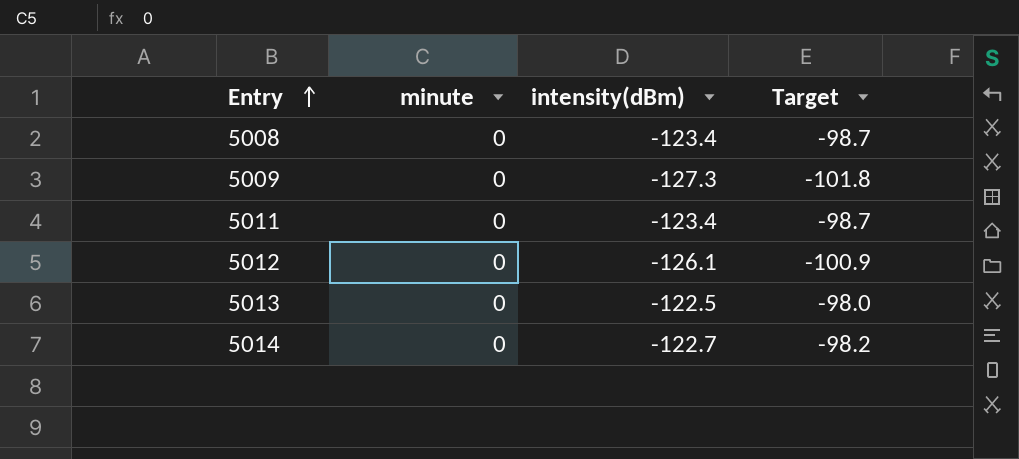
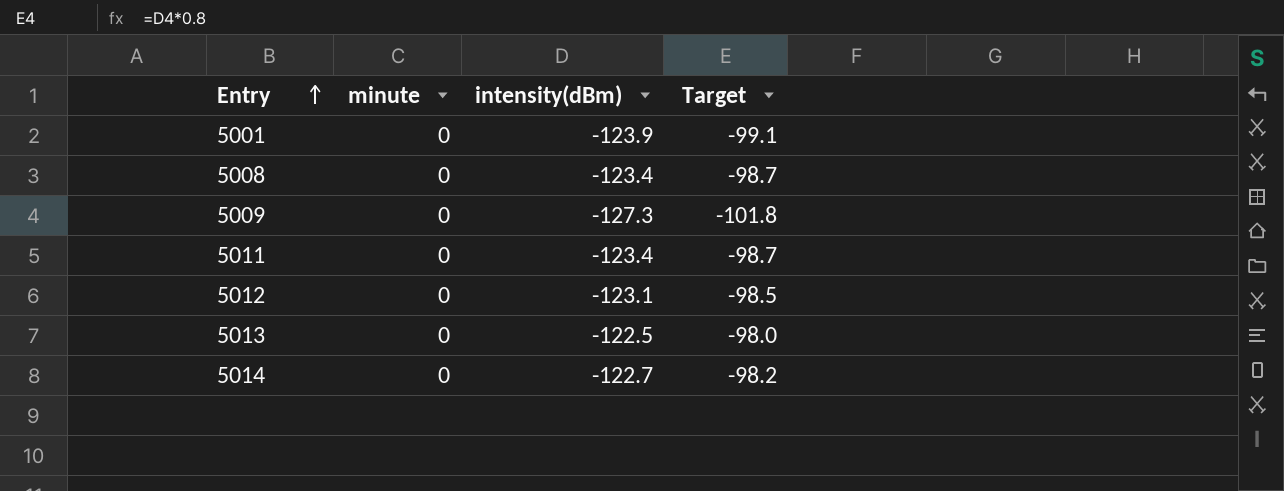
row 5001: none -> 0 | -123.9 | -99.1
5012 | intensity(dBm): -126.1 -> -123.1
5012 | Target: -100.9 -> -98.5

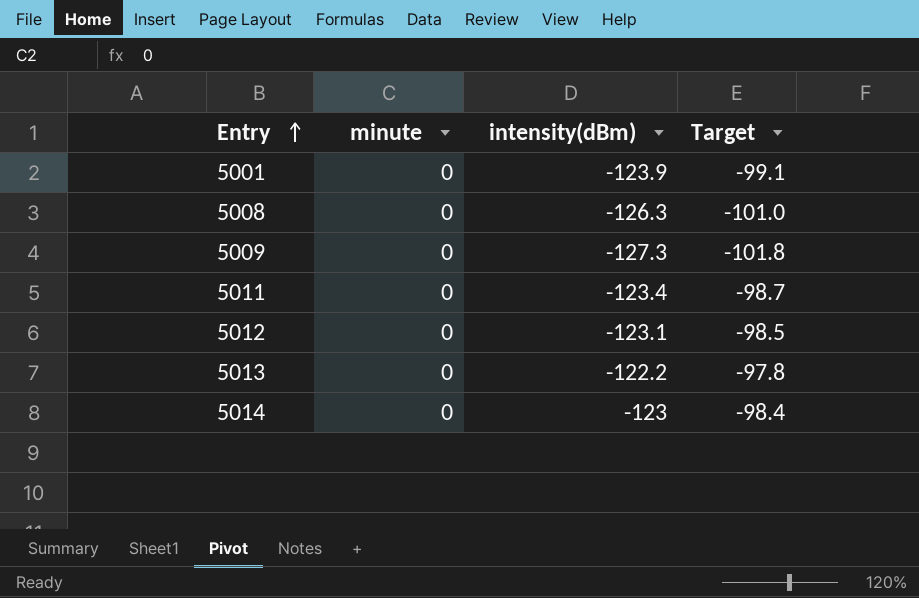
5008 | intensity(dBm): -123.4 -> -126.3
5008 | Target: -98.7 -> -101.0
5013 | intensity(dBm): -122.5 -> -122.2
5013 | Target: -98.0 -> -97.8
5014 | intensity(dBm): -122.7 -> -123
5014 | Target: -98.2 -> -98.4

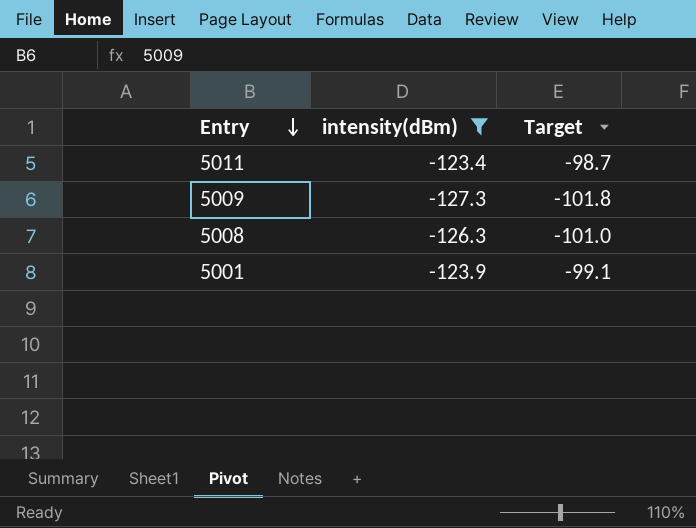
filter: none -> intensity(dBm) <= -123.4
row order: Entry ascending -> Entry descending
column minute | position: 2 -> none

